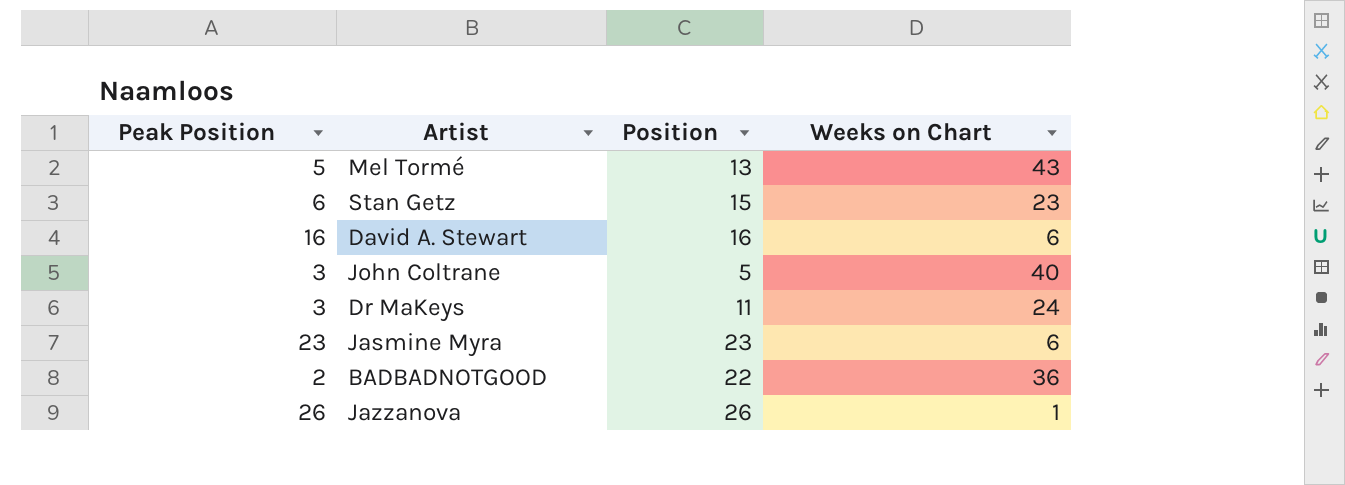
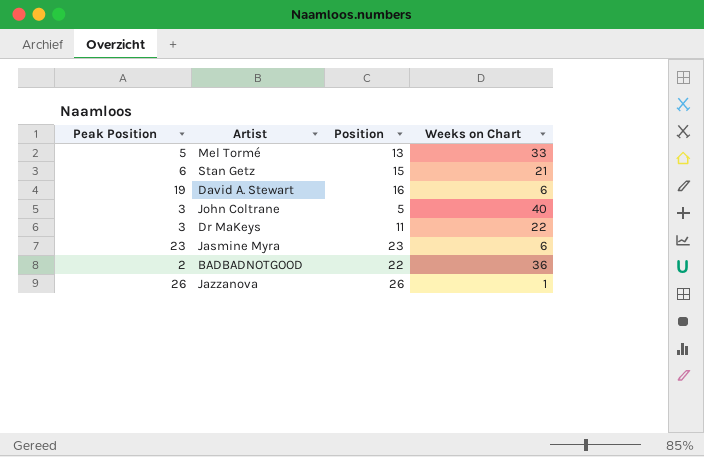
Mel Tormé | Weeks on Chart: 43 -> 33
Stan Getz | Weeks on Chart: 23 -> 21
David A. Stewart | Peak Position: 16 -> 19
Dr MaKeys | Weeks on Chart: 24 -> 22

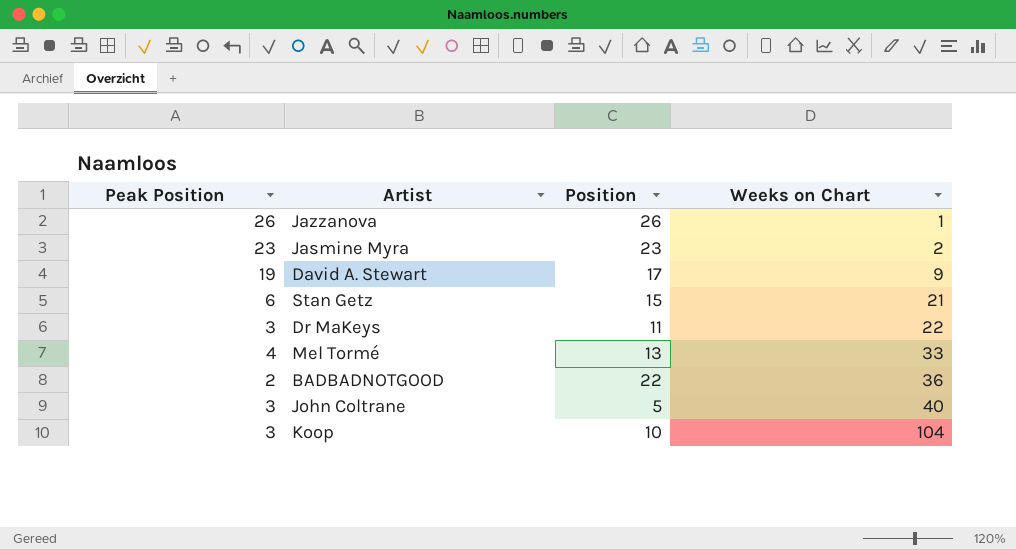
row order: none -> Weeks on Chart ascending
Jasmine Myra | Weeks on Chart: 6 -> 2
David A. Stewart | Position: 16 -> 17
David A. Stewart | Weeks on Chart: 6 -> 9
Mel Tormé | Peak Position: 5 -> 4
row Koop: none -> 3 | 10 | 104

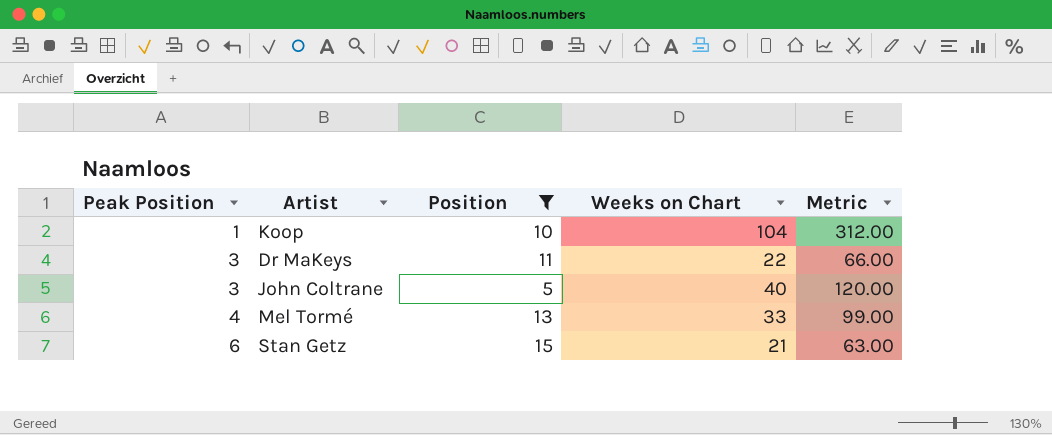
filter: none -> Position <= 15
row order: Weeks on Chart ascending -> Peak Position ascending
column Metric | formula: none -> [Weeks on Chart] * 3
Koop | Peak Position: 3 -> 1

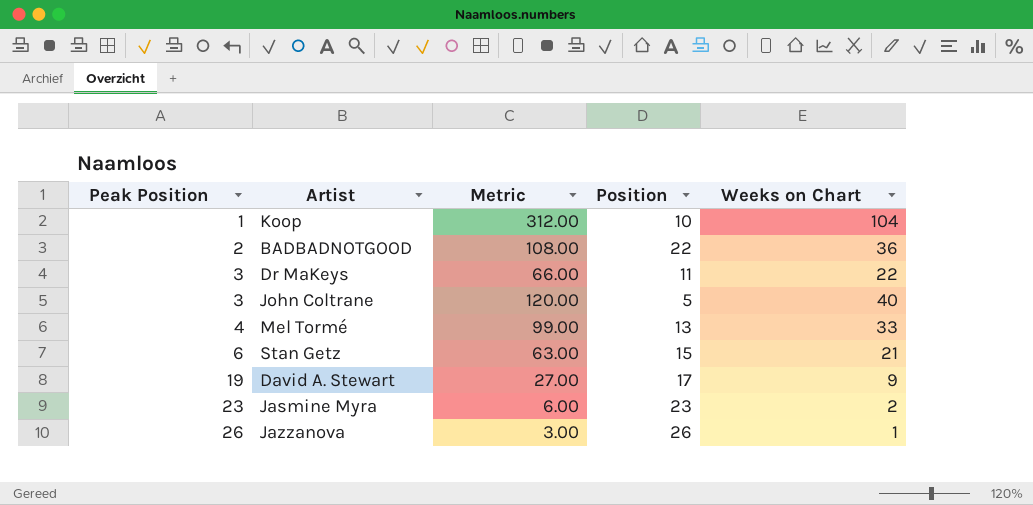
filter: Position <= 15 -> none
column Metric | position: 5 -> 3

